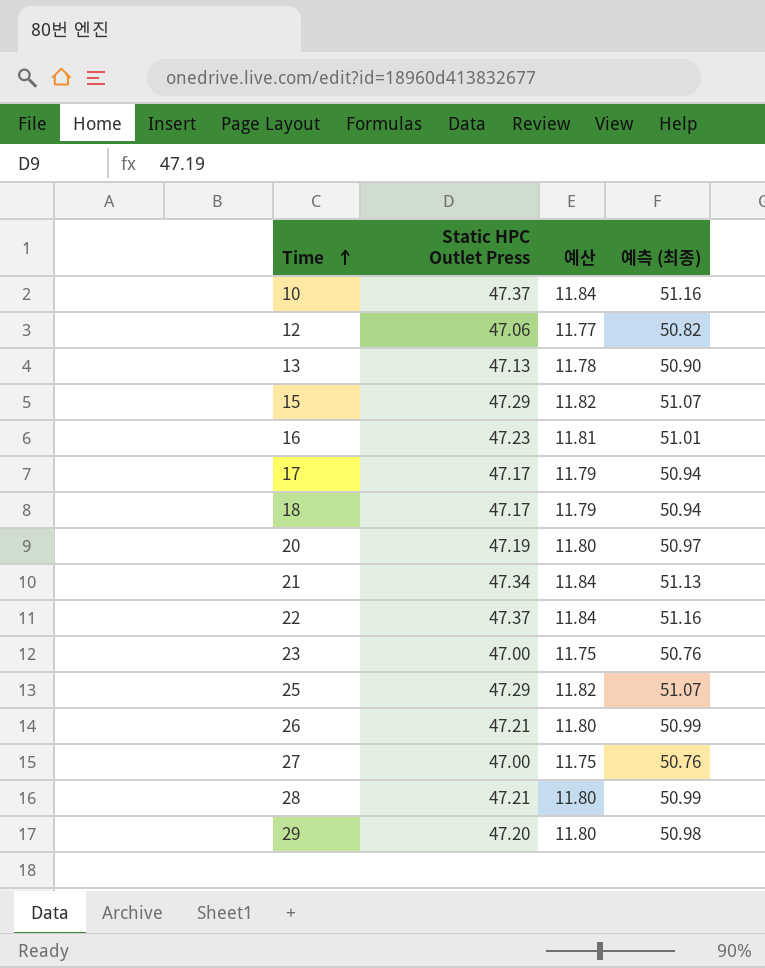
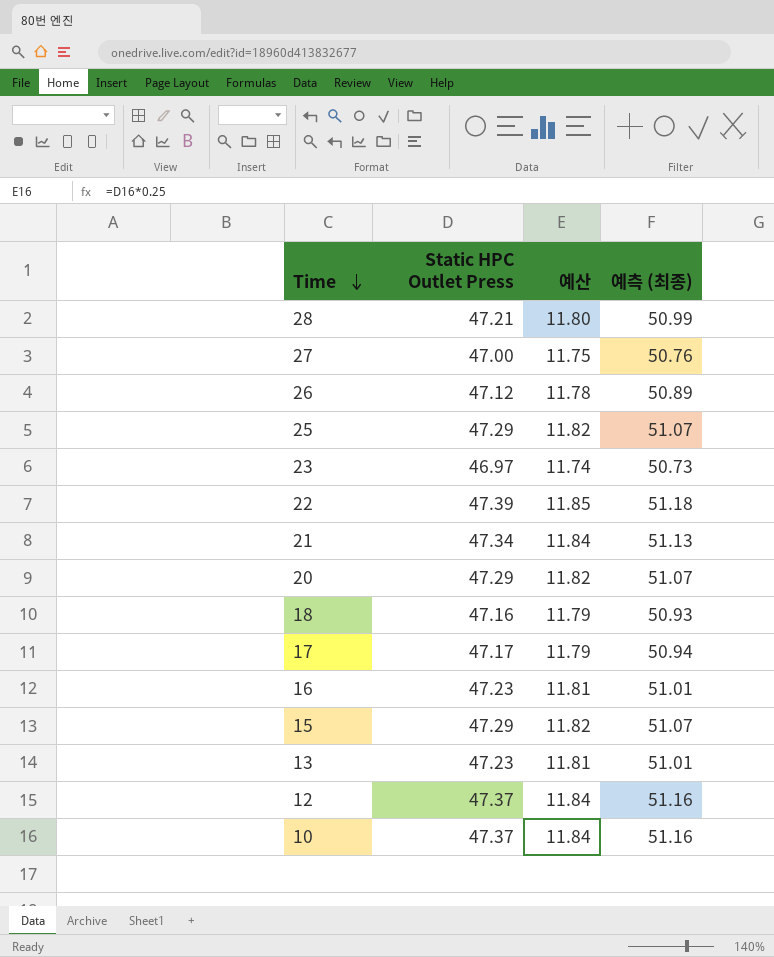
row order: Time ascending -> Time descending
row 29: 47.20 | 11.80 | 50.98 -> none
26 | Static HPC Outlet Press: 47.21 -> 47.12
26 | 예산: 11.80 -> 11.78
26 | 예측 (최종): 50.99 -> 50.89
23 | Static HPC Outlet Press: 47.00 -> 46.97
23 | 예산: 11.75 -> 11.74
23 | 예측 (최종): 50.76 -> 50.73
22 | Static HPC Outlet Press: 47.37 -> 47.39
22 | 예산: 11.84 -> 11.85
22 | 예측 (최종): 51.16 -> 51.18
20 | Static HPC Outlet Press: 47.19 -> 47.29
20 | 예산: 11.80 -> 11.82
20 | 예측 (최종): 50.97 -> 51.07
18 | Static HPC Outlet Press: 47.17 -> 47.16
18 | 예측 (최종): 50.94 -> 50.93
13 | Static HPC Outlet Press: 47.13 -> 47.23
13 | 예산: 11.78 -> 11.81
13 | 예측 (최종): 50.90 -> 51.01
12 | Static HPC Outlet Press: 47.06 -> 47.37
12 | 예산: 11.77 -> 11.84
12 | 예측 (최종): 50.82 -> 51.16

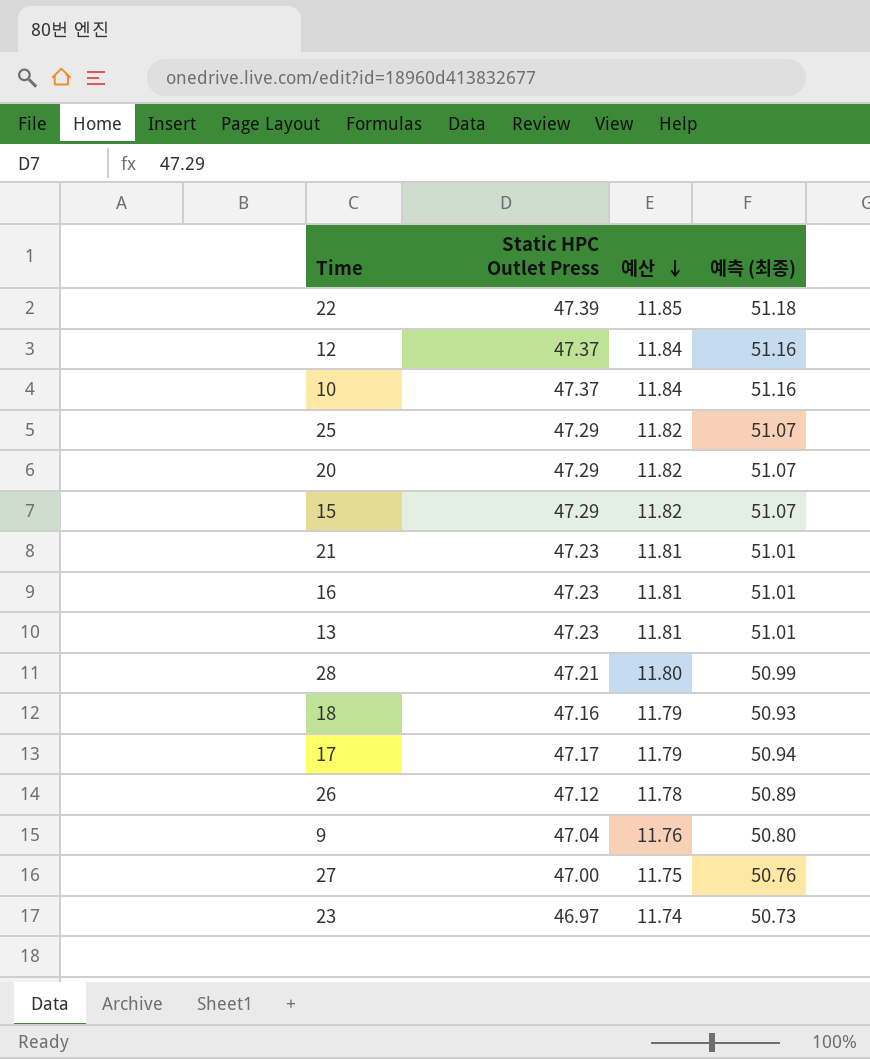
row order: Time descending -> 예산 descending
21 | Static HPC Outlet Press: 47.34 -> 47.23
21 | 예산: 11.84 -> 11.81
21 | 예측 (최종): 51.13 -> 51.01
row 9: none -> 47.04 | 11.76 | 50.80

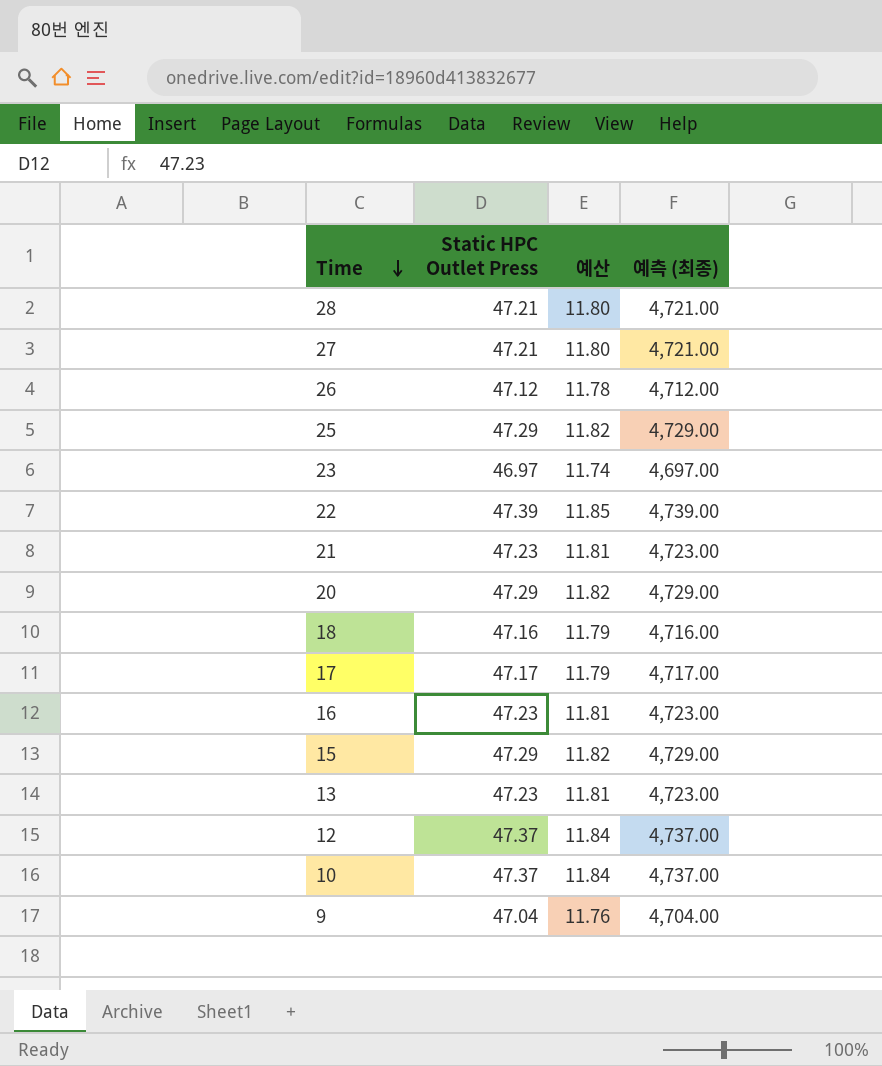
row order: 예산 descending -> Time descending
column 예측 (최종) | formula: [Static HPC Outlet Press] * 1.08 -> [Static HPC Outlet Press] * 100
27 | Static HPC Outlet Press: 47.00 -> 47.21
27 | 예산: 11.75 -> 11.80

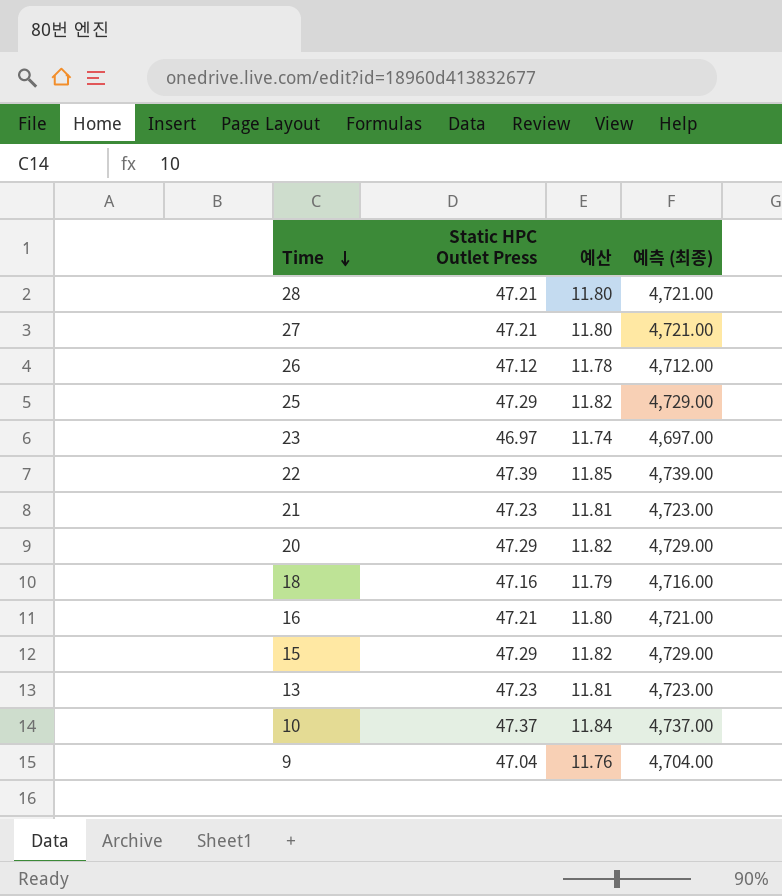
row 17: 47.17 | 11.79 | 4,717.00 -> none
row 12: 47.37 | 11.84 | 4,737.00 -> none
16 | Static HPC Outlet Press: 47.23 -> 47.21
16 | 예산: 11.81 -> 11.80
16 | 예측 (최종): 4,723.00 -> 4,721.00

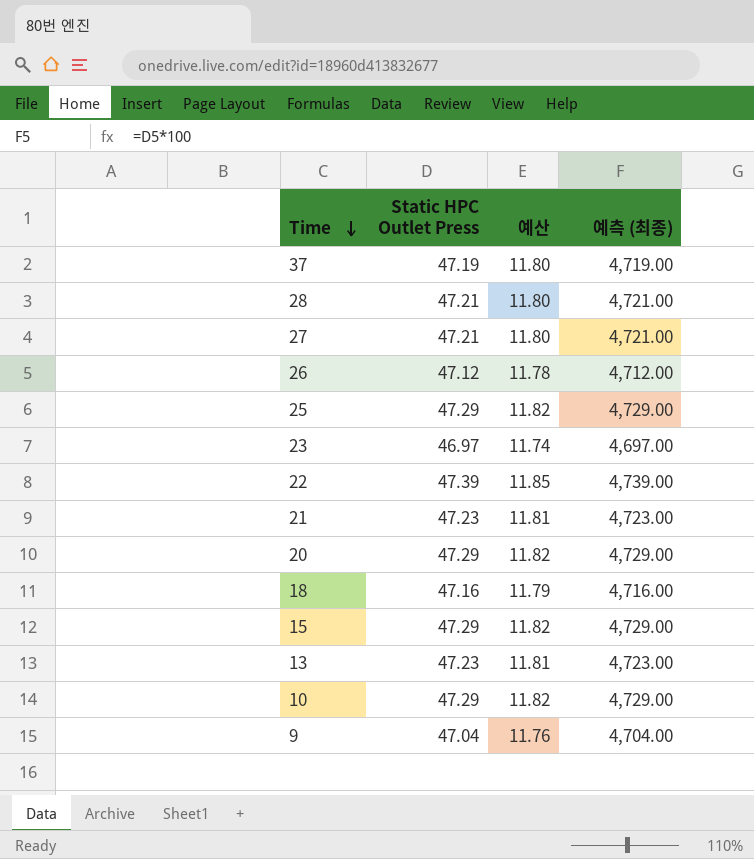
row 16: 47.21 | 11.80 | 4,721.00 -> none
row 37: none -> 47.19 | 11.80 | 4,719.00
10 | Static HPC Outlet Press: 47.37 -> 47.29
10 | 예산: 11.84 -> 11.82
10 | 예측 (최종): 4,737.00 -> 4,729.00

